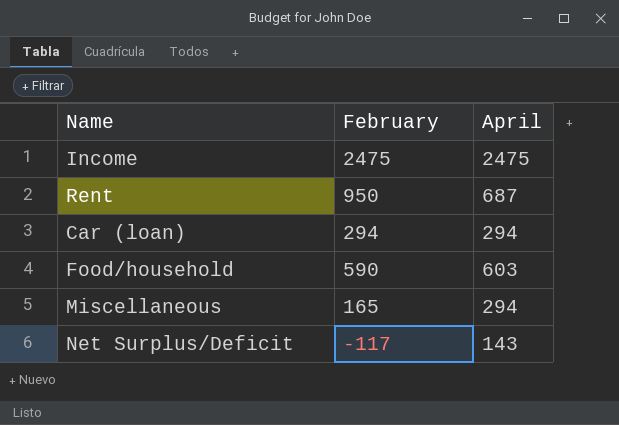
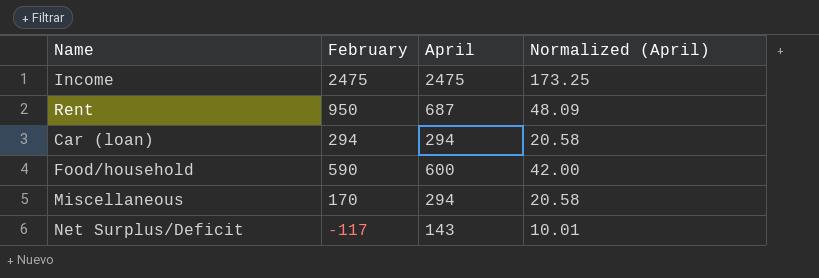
column Normalized (April) | formula: none -> [April] * 0.07
Food/household | April: 603 -> 600
Miscellaneous | February: 165 -> 170

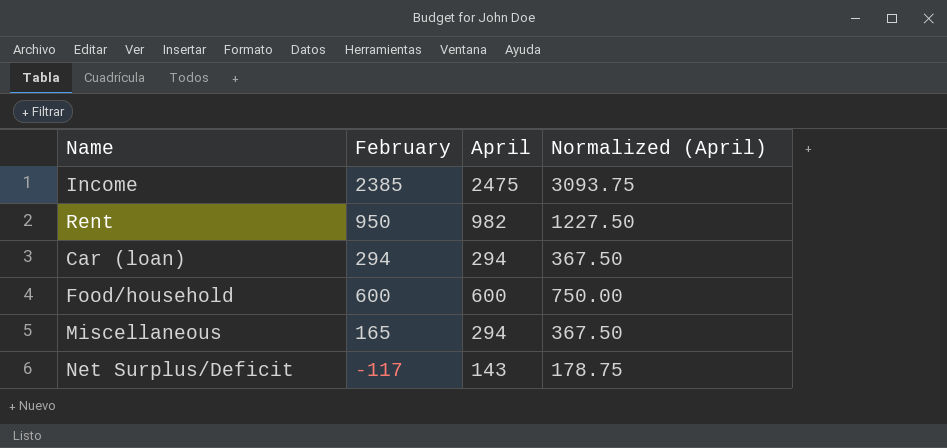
column Normalized (April) | formula: [April] * 0.07 -> [April] * 1.25
Income | February: 2475 -> 2385
Rent | April: 687 -> 982
Food/household | February: 590 -> 600
Miscellaneous | February: 170 -> 165

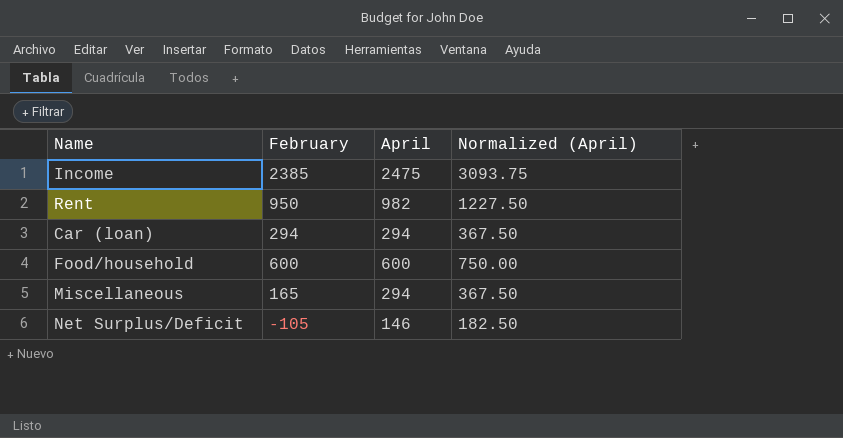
Net Surplus/Deficit | February: -117 -> -105
Net Surplus/Deficit | April: 143 -> 146
Net Surplus/Deficit | Normalized (April): 178.75 -> 182.50

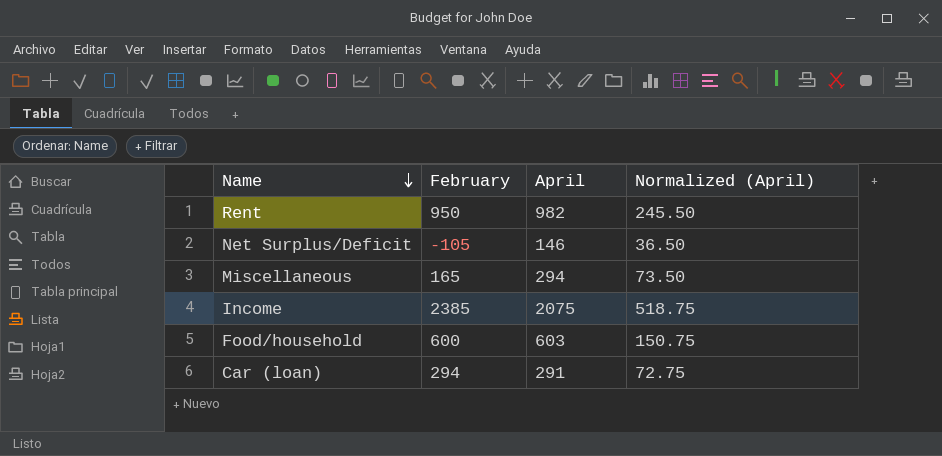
row order: none -> Name descending
column Normalized (April) | formula: [April] * 1.25 -> [April] * 0.25
Income | April: 2475 -> 2075
Food/household | April: 600 -> 603
Car (loan) | April: 294 -> 291

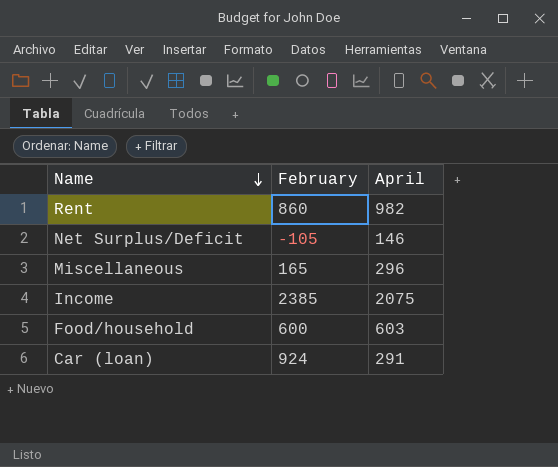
column Normalized (April) | formula: [April] * 0.25 -> none
Rent | February: 950 -> 860
Miscellaneous | April: 294 -> 296
Car (loan) | February: 294 -> 924

